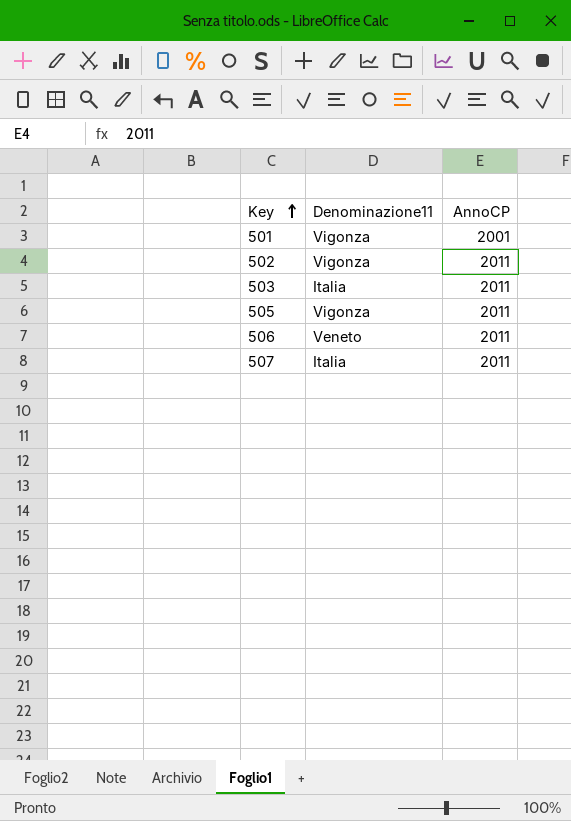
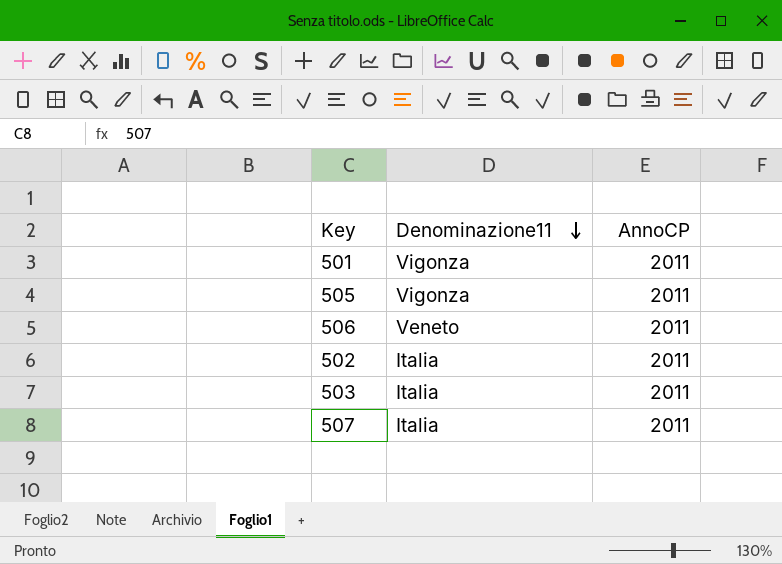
row order: Key ascending -> Denominazione11 descending
501 | AnnoCP: 2001 -> 2011
502 | Denominazione11: Vigonza -> Italia

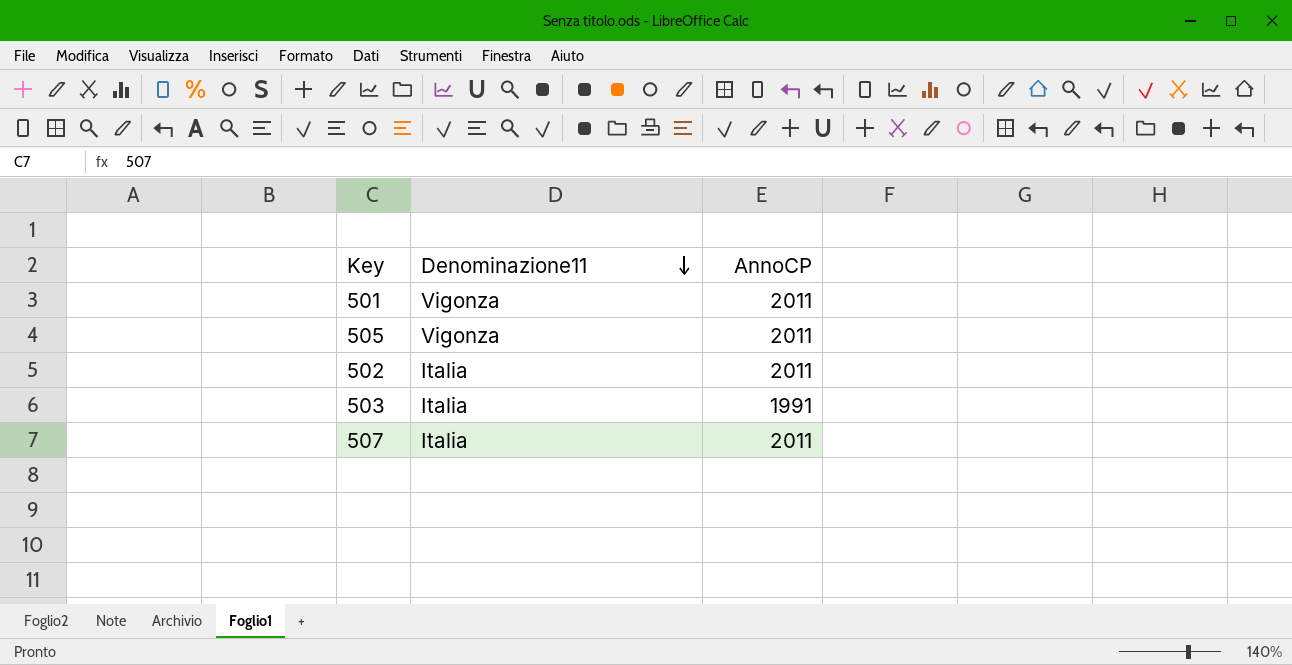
row 506: Veneto | 2011 -> none
503 | AnnoCP: 2011 -> 1991

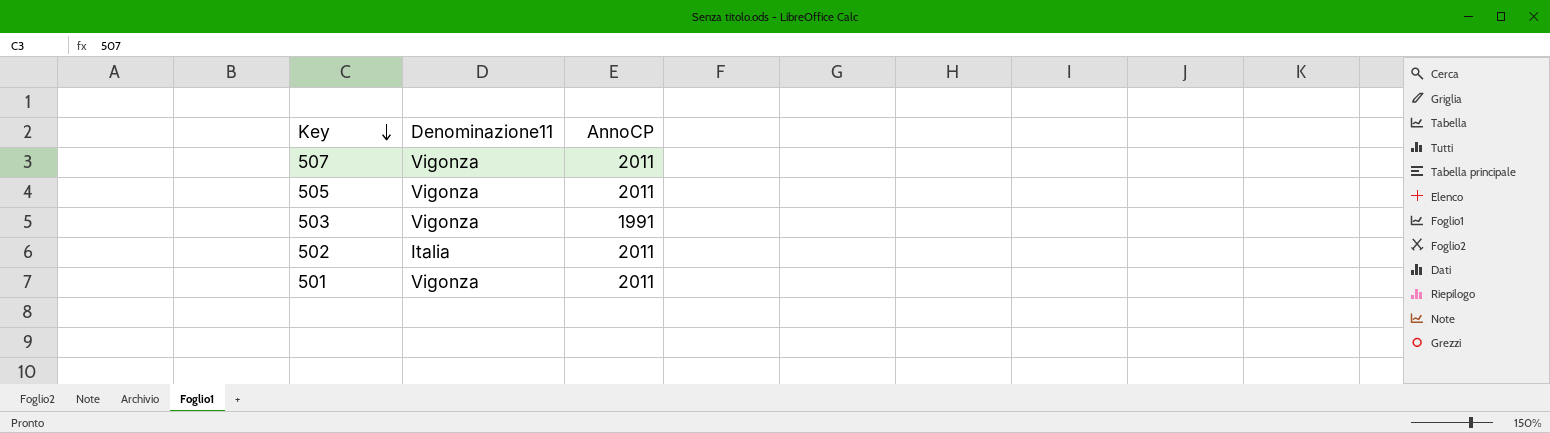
row order: Denominazione11 descending -> Key descending
507 | Denominazione11: Italia -> Vigonza
503 | Denominazione11: Italia -> Vigonza

